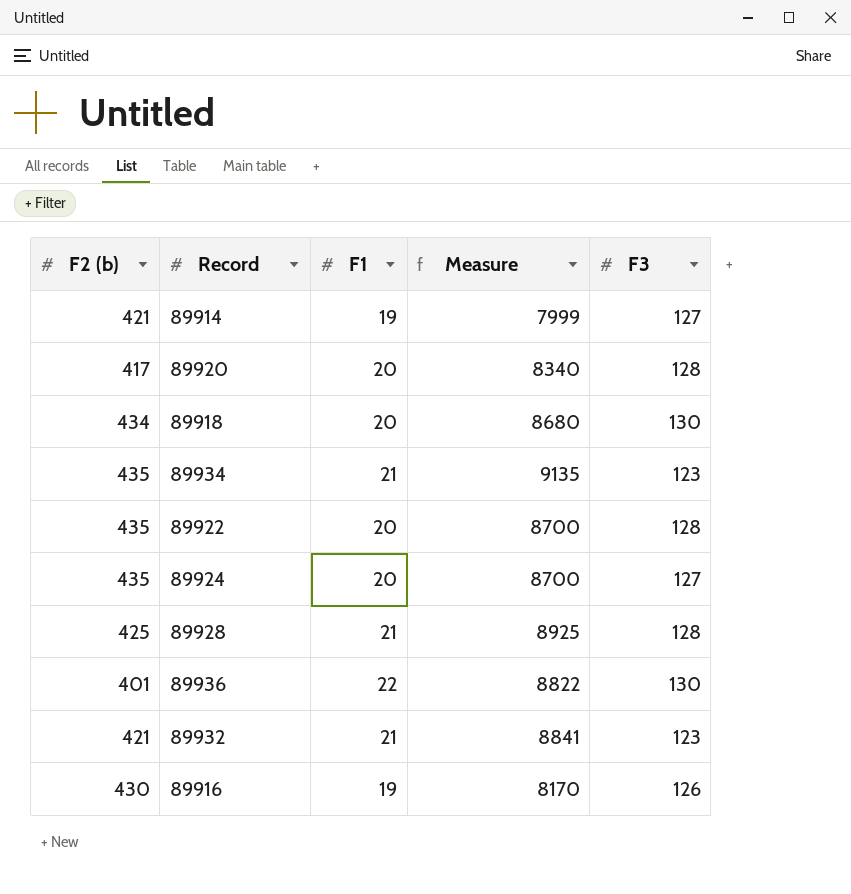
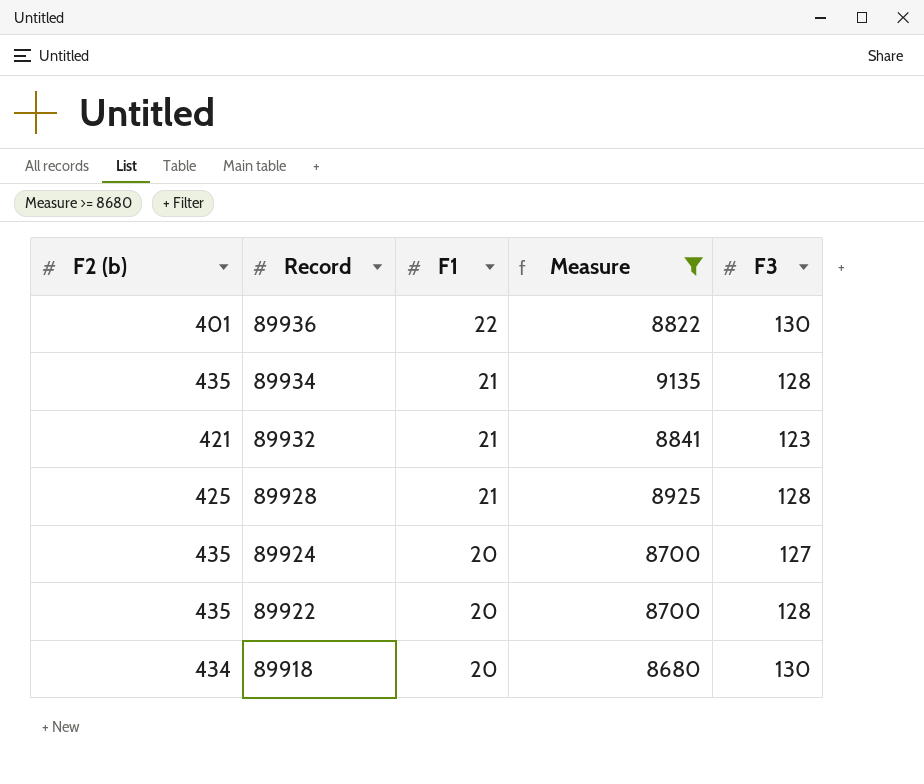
filter: none -> Measure >= 8680
row order: none -> Record descending
89934 | F3: 123 -> 128

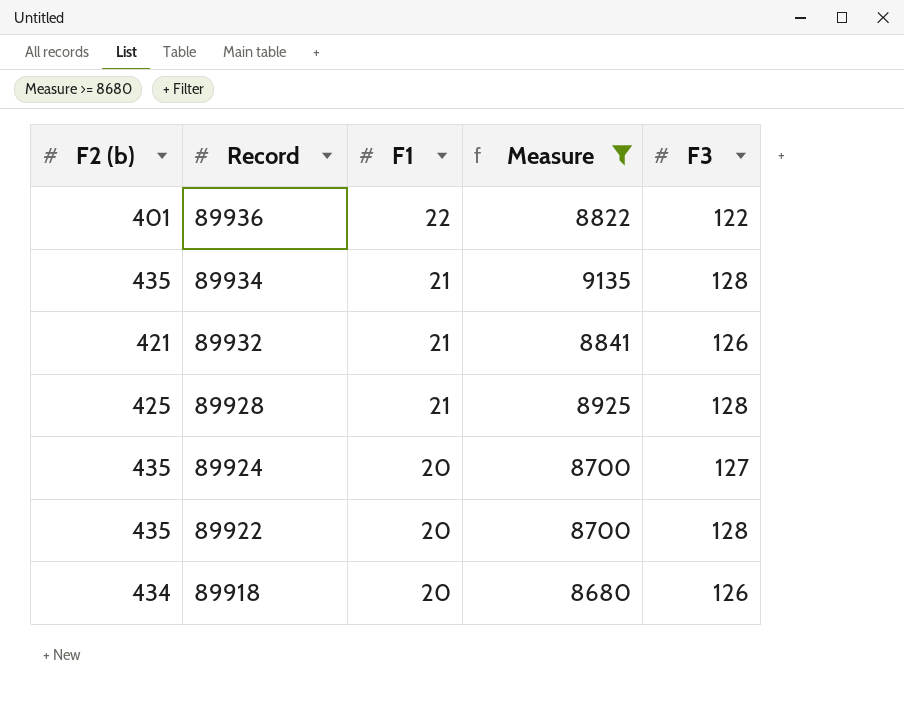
89936 | F3: 130 -> 122
89932 | F3: 123 -> 126
89918 | F3: 130 -> 126

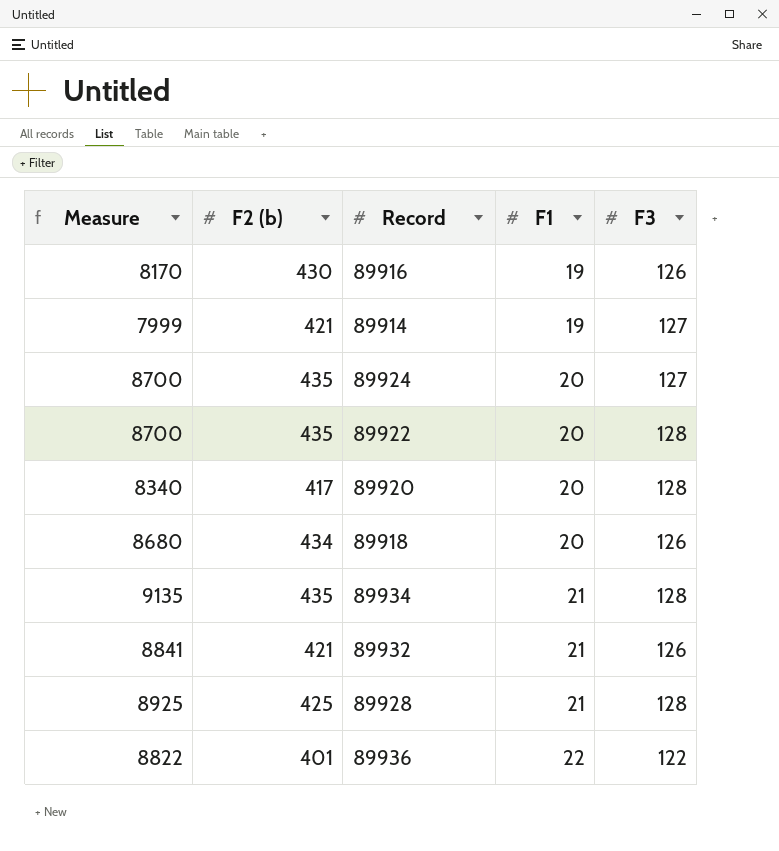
filter: Measure >= 8680 -> none
row order: Record descending -> F1 ascending
column Measure | position: 4 -> 1

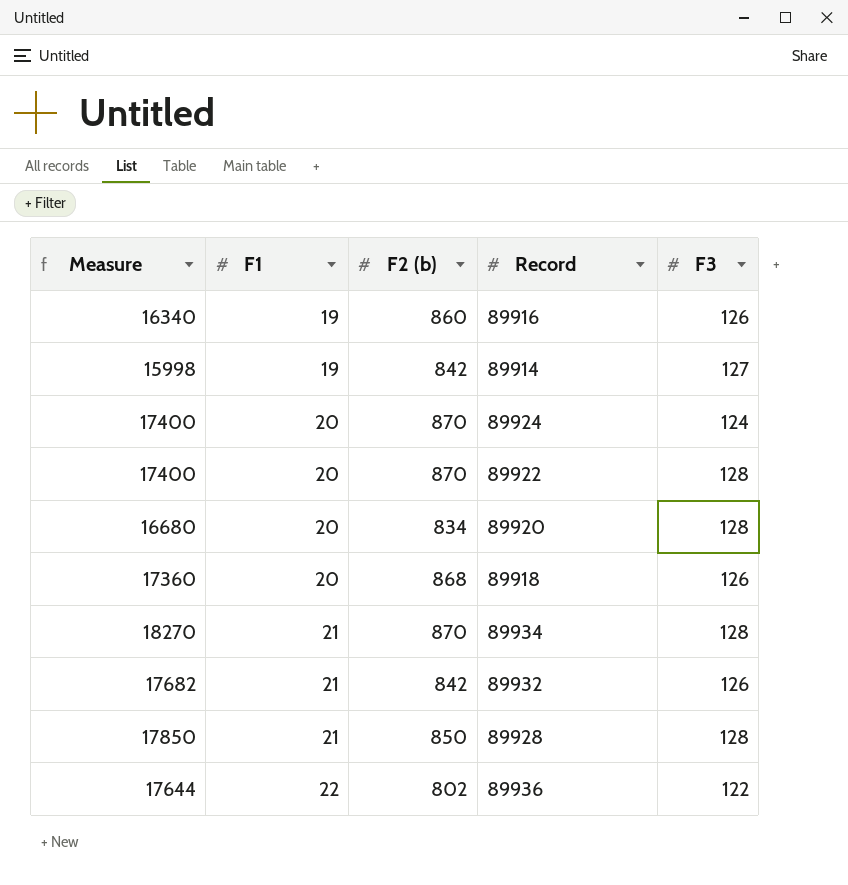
column F1 | position: 4 -> 2
89916 | Measure: 8170 -> 16340
89916 | F2 (b): 430 -> 860
89914 | Measure: 7999 -> 15998
89914 | F2 (b): 421 -> 842
89924 | Measure: 8700 -> 17400
89924 | F2 (b): 435 -> 870
89924 | F3: 127 -> 124
89922 | Measure: 8700 -> 17400
89922 | F2 (b): 435 -> 870
89920 | Measure: 8340 -> 16680
89920 | F2 (b): 417 -> 834
89918 | Measure: 8680 -> 17360
89918 | F2 (b): 434 -> 868
89934 | Measure: 9135 -> 18270
89934 | F2 (b): 435 -> 870
89932 | Measure: 8841 -> 17682
89932 | F2 (b): 421 -> 842
89928 | Measure: 8925 -> 17850
89928 | F2 (b): 425 -> 850
89936 | Measure: 8822 -> 17644
89936 | F2 (b): 401 -> 802

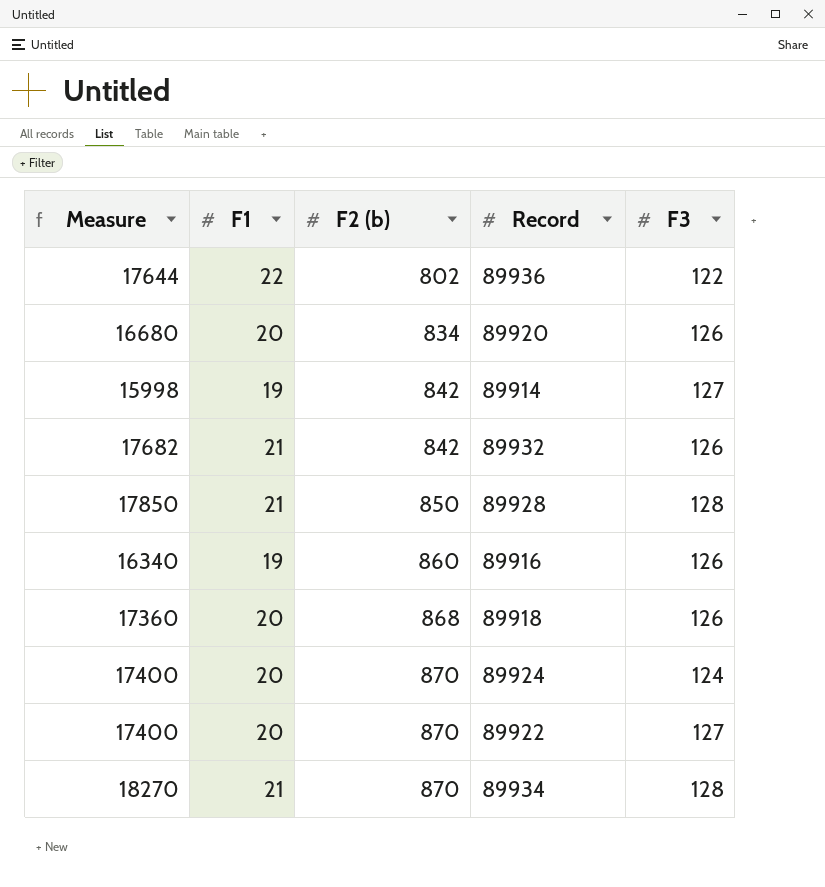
row order: F1 ascending -> F2 (b) ascending
89920 | F3: 128 -> 126
89922 | F3: 128 -> 127

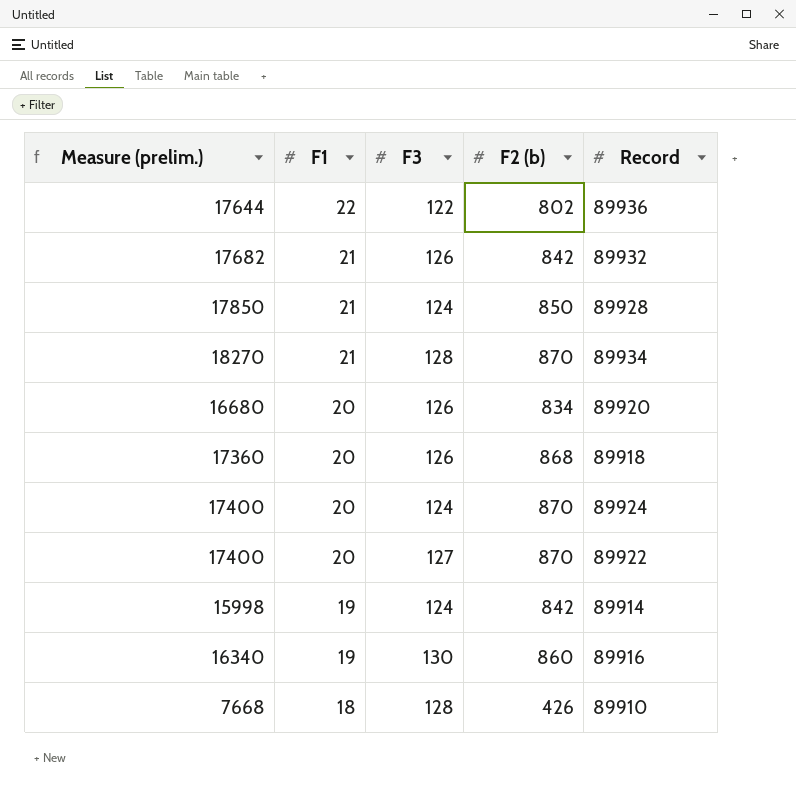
row order: F2 (b) ascending -> F1 descending
column name: Measure -> Measure (prelim.)
column F3 | position: 5 -> 3
89928 | F3: 128 -> 124
89914 | F3: 127 -> 124
89916 | F3: 126 -> 130
row 89910: none -> 7668 | 18 | 128 | 426

